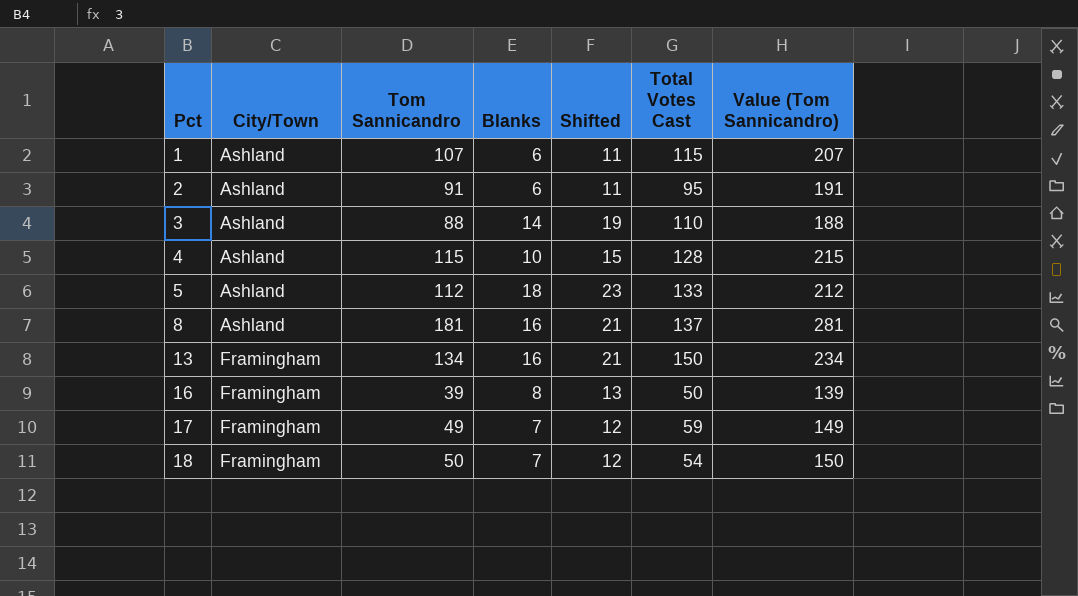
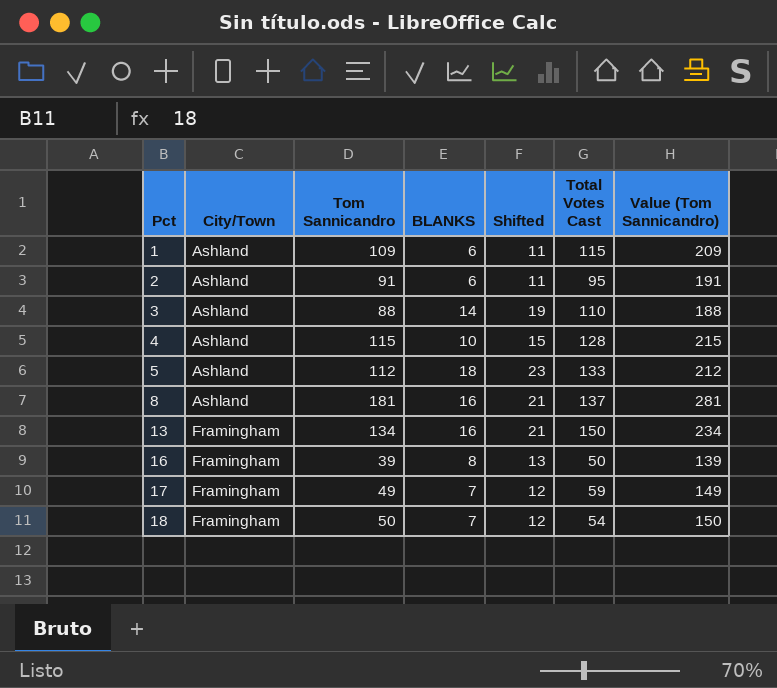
column name: Blanks -> BLANKS
1 | Tom Sannicandro: 107 -> 109
1 | Value (Tom Sannicandro): 207 -> 209

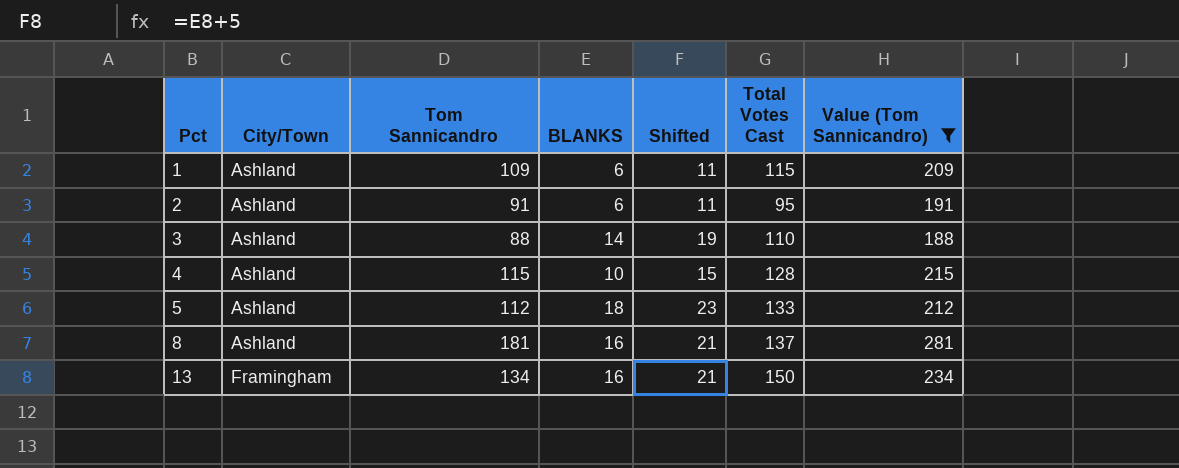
filter: none -> Value (Tom Sannicandro) >= 188

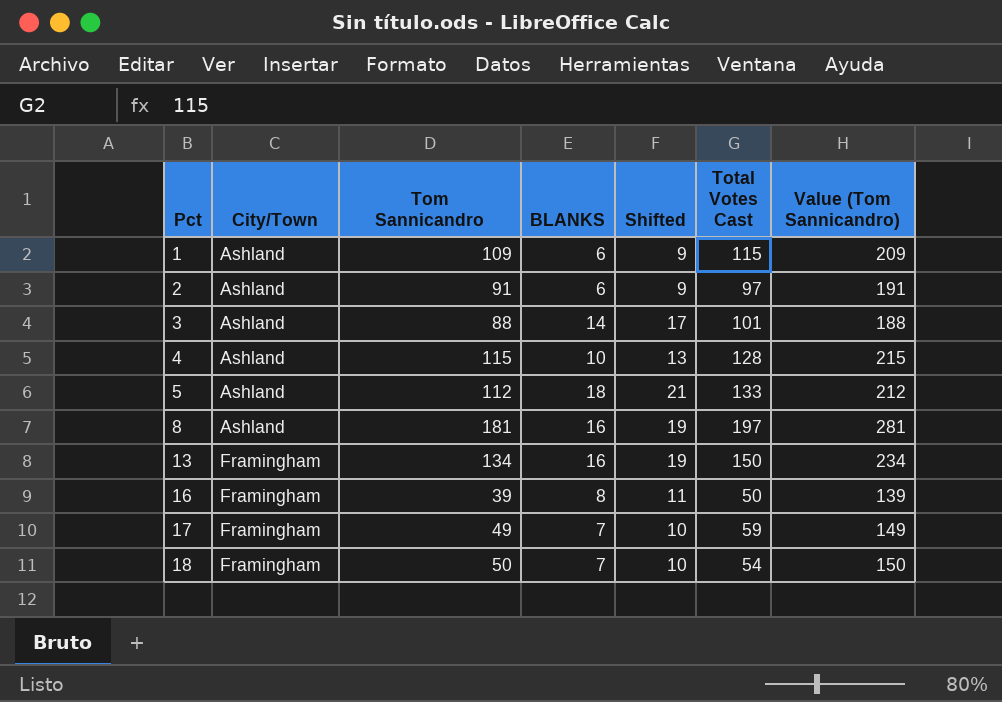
filter: Value (Tom Sannicandro) >= 188 -> none
column Shifted | formula: [BLANKS] + 5 -> [BLANKS] + 3
2 | Total Votes Cast: 95 -> 97
3 | Total Votes Cast: 110 -> 101
8 | Total Votes Cast: 137 -> 197

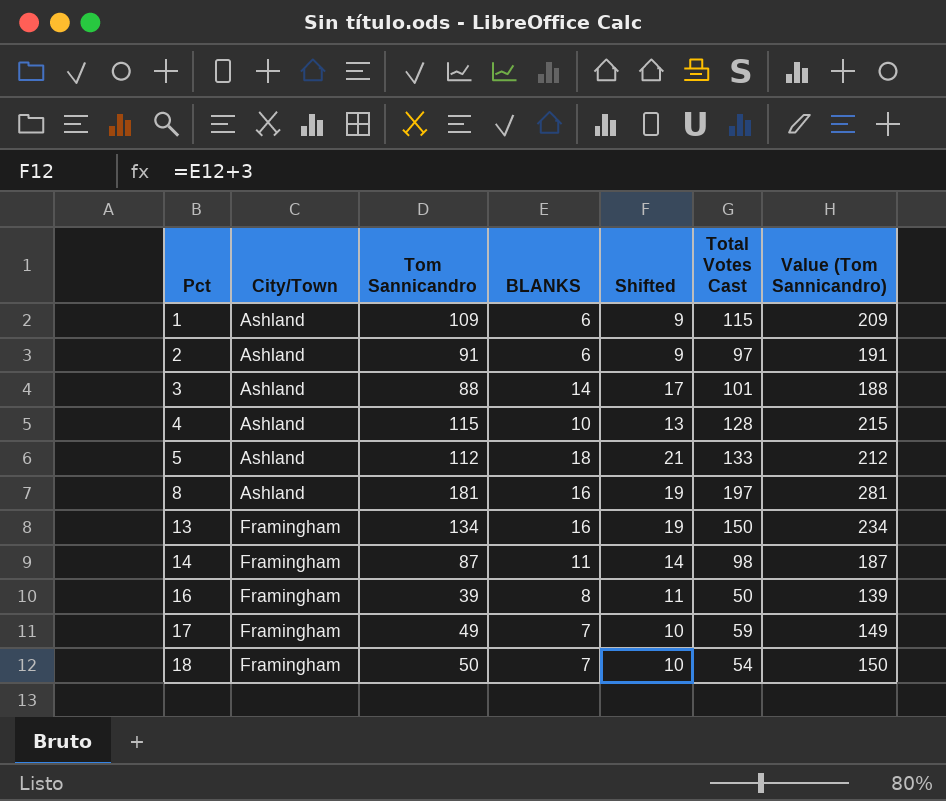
row 14: none -> Framingham | 87 | 11 | 14 | 98 | 187

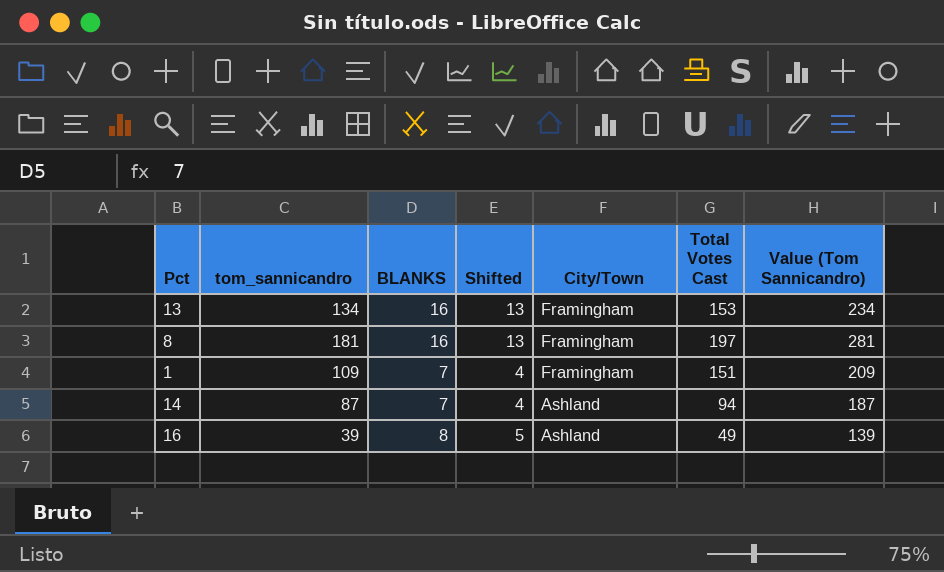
row order: Pct ascending -> City/Town descending
column name: Tom Sannicandro -> tom_sannicandro
column Shifted | formula: [BLANKS] + 3 -> [BLANKS] - 3
column City/Town | position: 2 -> 5
row 2: Ashland | 91 | 6 | 9 | 97 | 191 -> none
row 3: Ashland | 88 | 14 | 17 | 101 | 188 -> none
row 4: Ashland | 115 | 10 | 13 | 128 | 215 -> none
row 5: Ashland | 112 | 18 | 21 | 133 | 212 -> none
row 17: Framingham | 49 | 7 | 10 | 59 | 149 -> none
row 18: Framingham | 50 | 7 | 10 | 54 | 150 -> none
13 | Total Votes Cast: 150 -> 153
8 | City/Town: Ashland -> Framingham
1 | BLANKS: 6 -> 7
1 | City/Town: Ashland -> Framingham
1 | Total Votes Cast: 115 -> 151
14 | BLANKS: 11 -> 7
14 | City/Town: Framingham -> Ashland
14 | Total Votes Cast: 98 -> 94
16 | City/Town: Framingham -> Ashland
16 | Total Votes Cast: 50 -> 49

